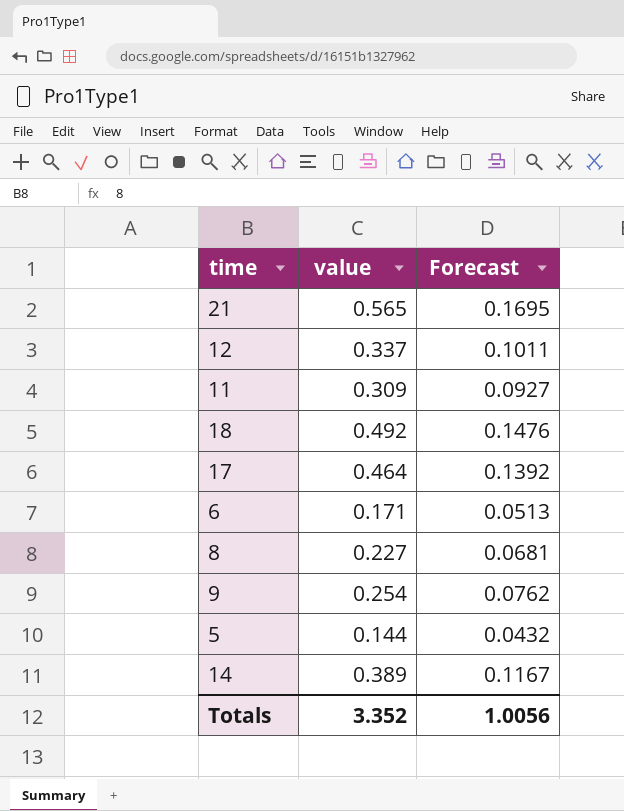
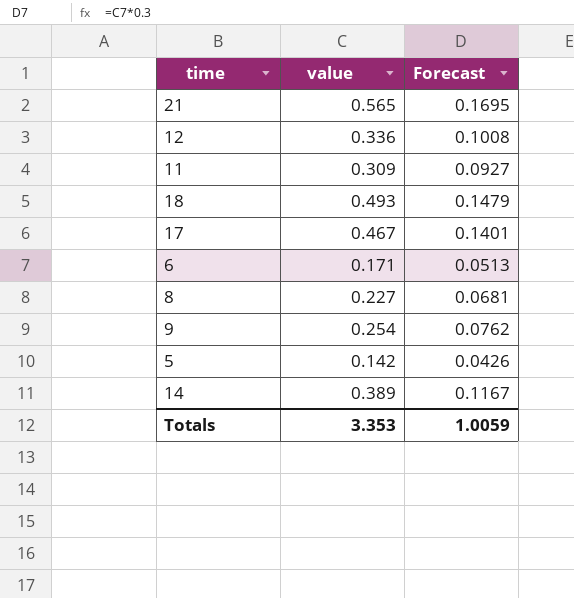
12 | value: 0.337 -> 0.336
12 | Forecast: 0.1011 -> 0.1008
18 | value: 0.492 -> 0.493
18 | Forecast: 0.1476 -> 0.1479
17 | value: 0.464 -> 0.467
17 | Forecast: 0.1392 -> 0.1401
5 | value: 0.144 -> 0.142
5 | Forecast: 0.0432 -> 0.0426
Totals | value: 3.352 -> 3.353
Totals | Forecast: 1.0056 -> 1.0059

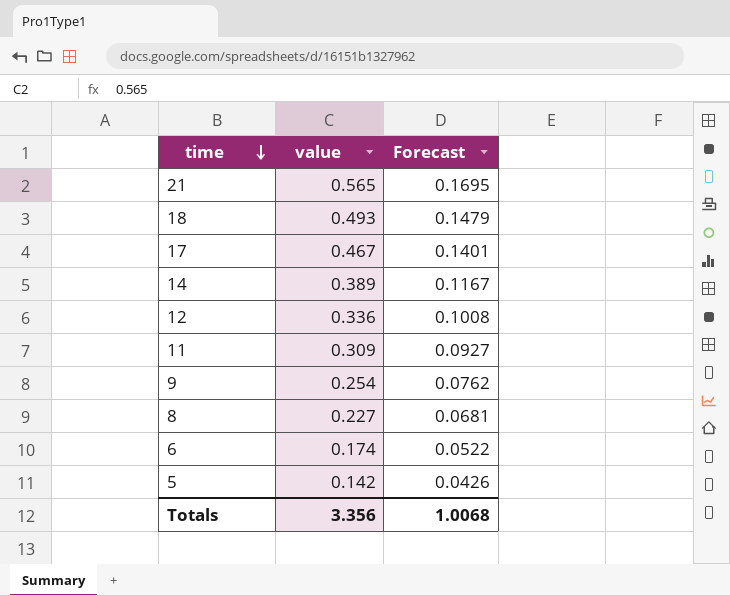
row order: none -> time descending
6 | value: 0.171 -> 0.174
6 | Forecast: 0.0513 -> 0.0522
Totals | value: 3.353 -> 3.356
Totals | Forecast: 1.0059 -> 1.0068

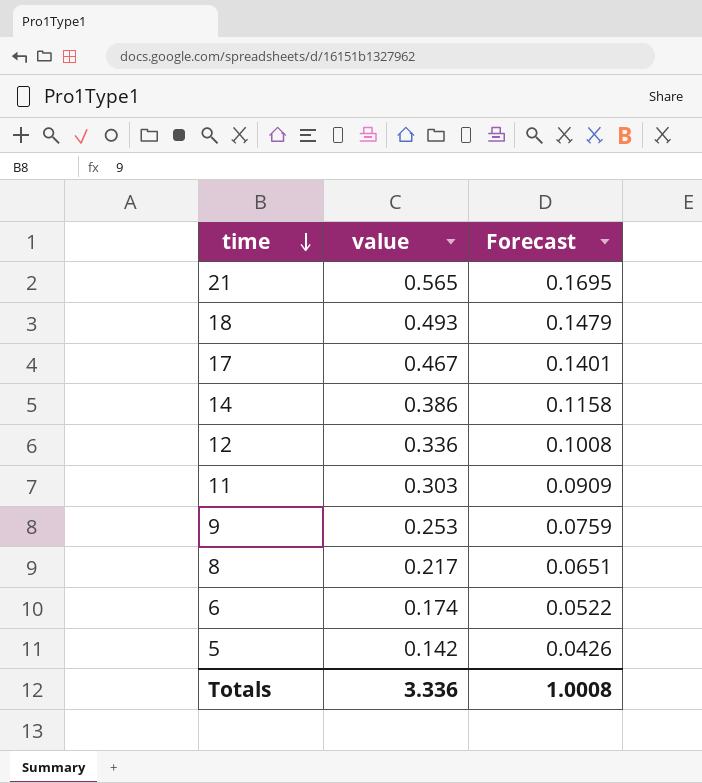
14 | value: 0.389 -> 0.386
14 | Forecast: 0.1167 -> 0.1158
11 | value: 0.309 -> 0.303
11 | Forecast: 0.0927 -> 0.0909
9 | value: 0.254 -> 0.253
9 | Forecast: 0.0762 -> 0.0759
8 | value: 0.227 -> 0.217
8 | Forecast: 0.0681 -> 0.0651
Totals | value: 3.356 -> 3.336
Totals | Forecast: 1.0068 -> 1.0008

